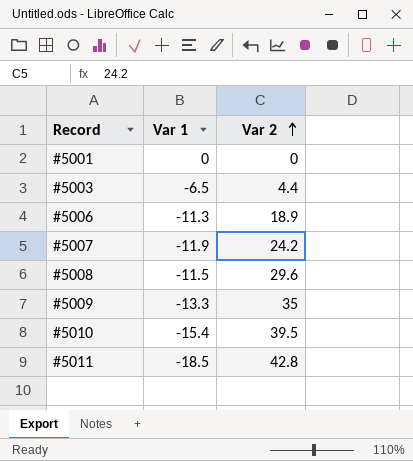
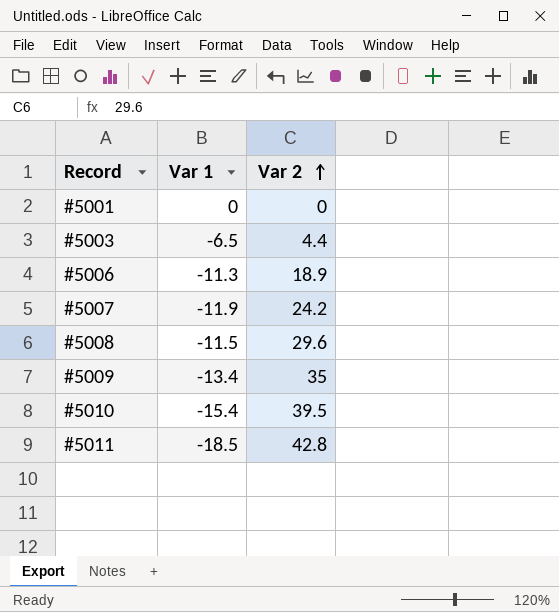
#5009 | Var 1: -13.3 -> -13.4

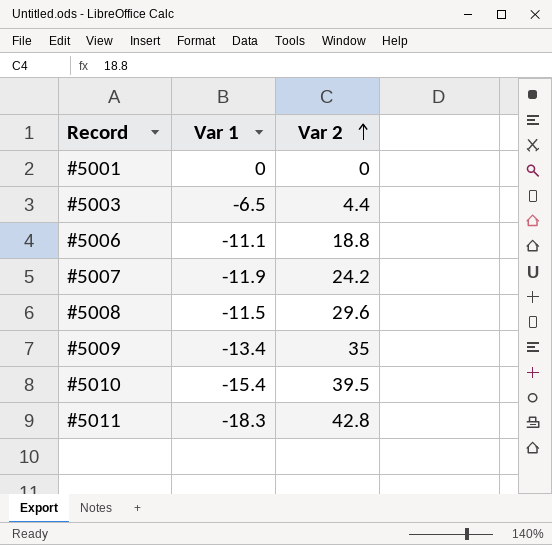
#5006 | Var 1: -11.3 -> -11.1
#5006 | Var 2: 18.9 -> 18.8
#5011 | Var 1: -18.5 -> -18.3

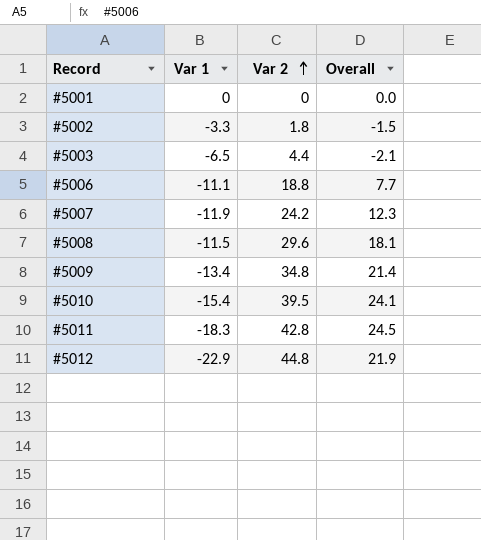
column Overall | formula: none -> [Var 1] + [Var 2]
row #5002: none -> -3.3 | 1.8 | -1.5
#5009 | Var 2: 35 -> 34.8
row #5012: none -> -22.9 | 44.8 | 21.9

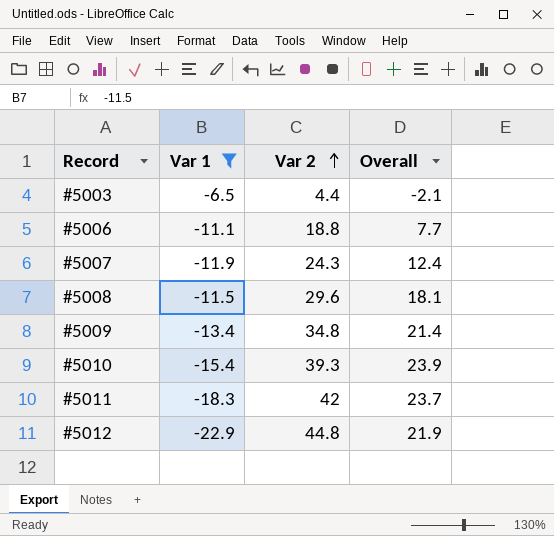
filter: none -> Var 1 <= -6.5
#5007 | Var 2: 24.2 -> 24.3
#5007 | Overall: 12.3 -> 12.4
#5010 | Var 2: 39.5 -> 39.3
#5010 | Overall: 24.1 -> 23.9
#5011 | Var 2: 42.8 -> 42
#5011 | Overall: 24.5 -> 23.7

